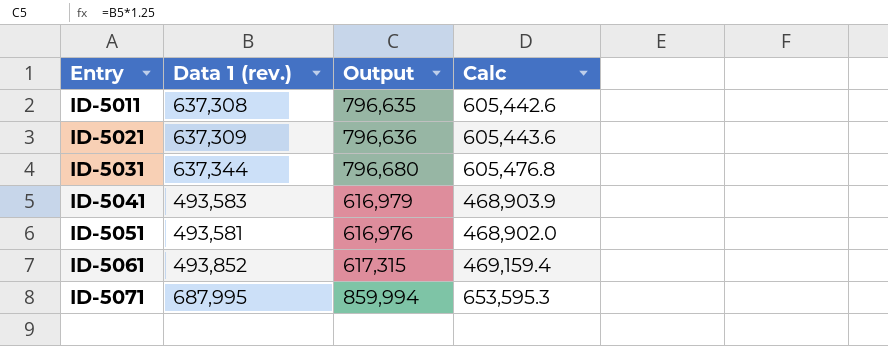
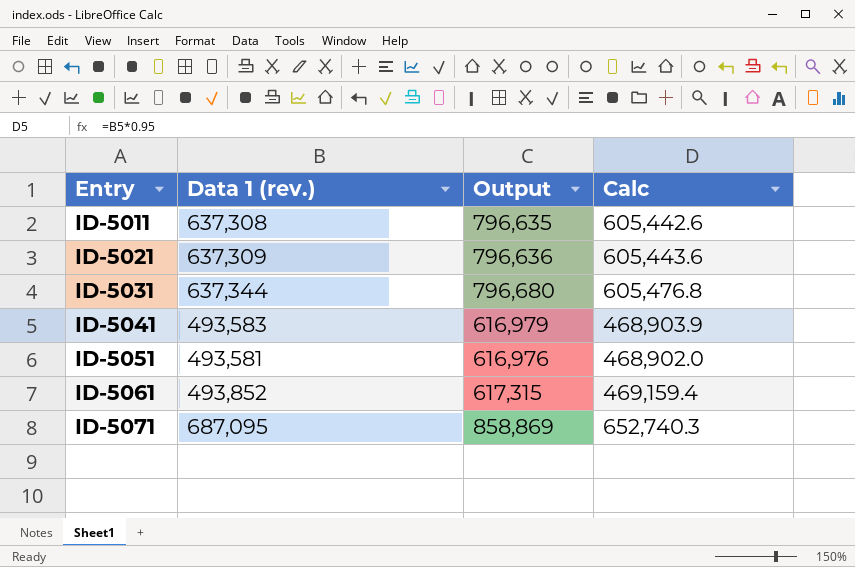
ID-5071 | Data 1 (rev.): 687,995 -> 687,095
ID-5071 | Output: 859,994 -> 858,869
ID-5071 | Calc: 653,595.3 -> 652,740.3

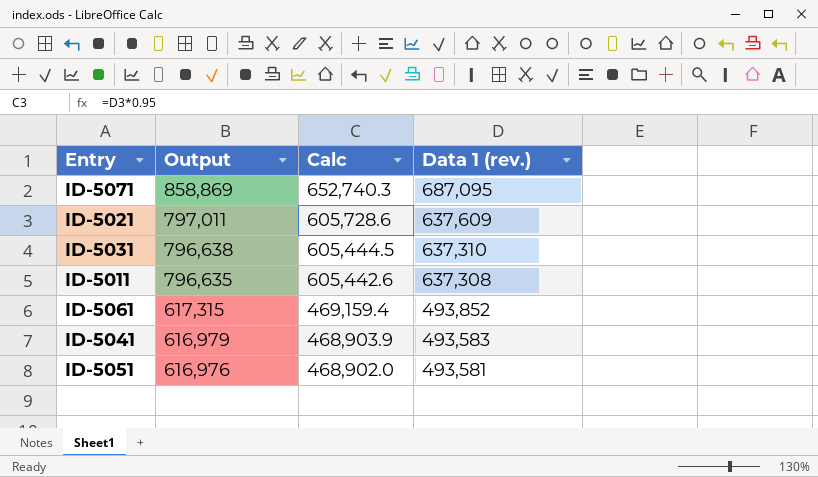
row order: Entry ascending -> Output descending
column Data 1 (rev.) | position: 2 -> 4
ID-5021 | Output: 796,636 -> 797,011
ID-5021 | Calc: 605,443.6 -> 605,728.6
ID-5021 | Data 1 (rev.): 637,309 -> 637,609
ID-5031 | Output: 796,680 -> 796,638
ID-5031 | Calc: 605,476.8 -> 605,444.5
ID-5031 | Data 1 (rev.): 637,344 -> 637,310

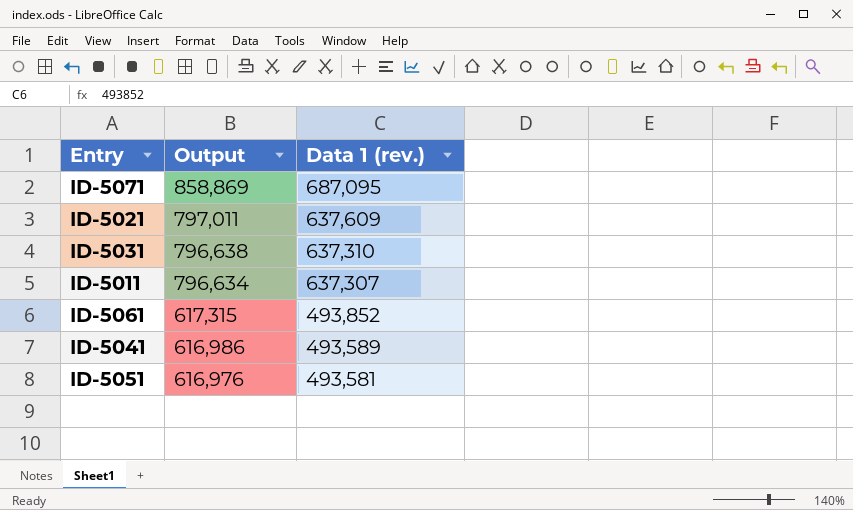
column Calc | formula: [Data 1 (rev.)] * 0.95 -> none
ID-5011 | Output: 796,635 -> 796,634
ID-5011 | Data 1 (rev.): 637,308 -> 637,307
ID-5041 | Output: 616,979 -> 616,986
ID-5041 | Data 1 (rev.): 493,583 -> 493,589

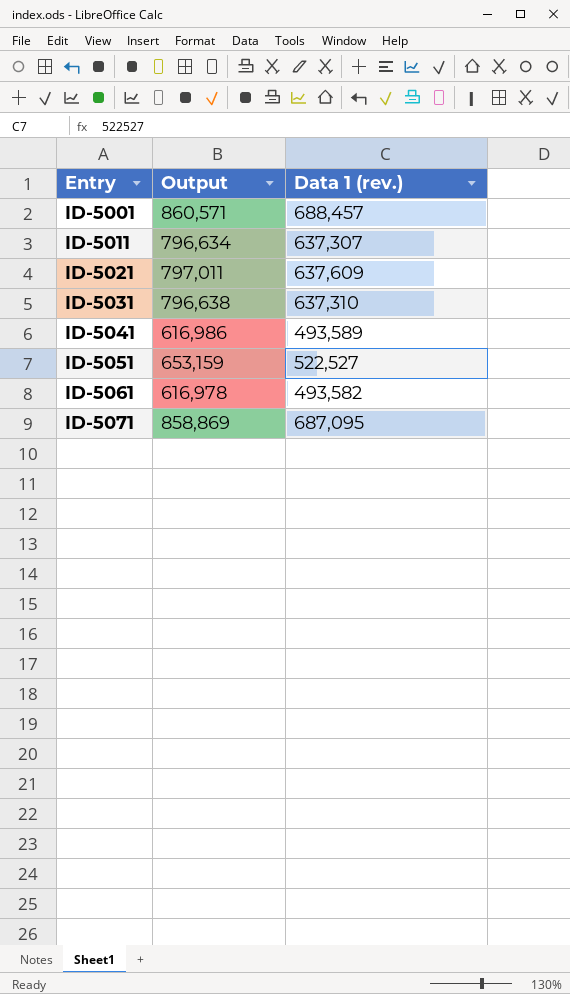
row order: Output descending -> Entry ascending
row ID-5001: none -> 860,571 | 688,457
ID-5051 | Output: 616,976 -> 653,159
ID-5051 | Data 1 (rev.): 493,581 -> 522,527
ID-5061 | Output: 617,315 -> 616,978
ID-5061 | Data 1 (rev.): 493,852 -> 493,582

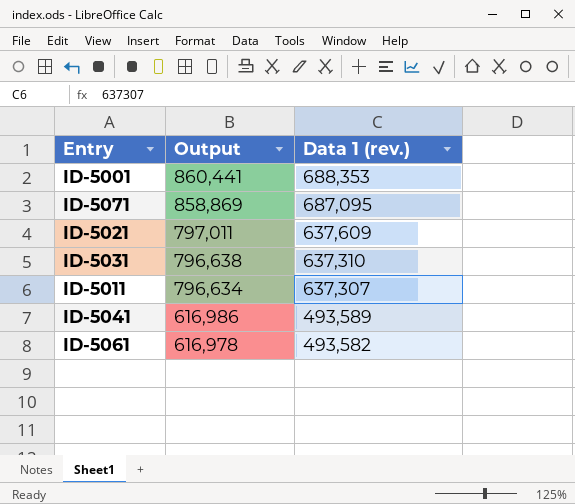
row order: Entry ascending -> Output descending
row ID-5051: 653,159 | 522,527 -> none
ID-5001 | Output: 860,571 -> 860,441
ID-5001 | Data 1 (rev.): 688,457 -> 688,353

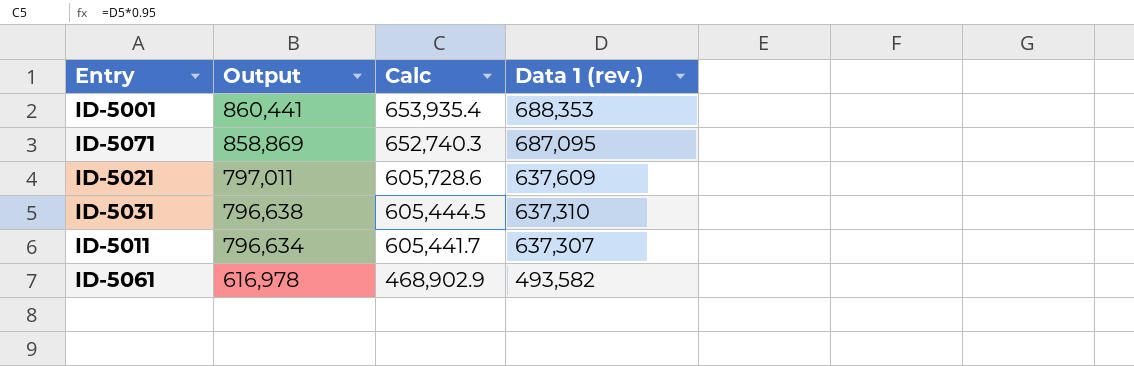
column Calc | formula: none -> [Data 1 (rev.)] * 0.95
row ID-5041: 616,986 | 493,589 -> none

